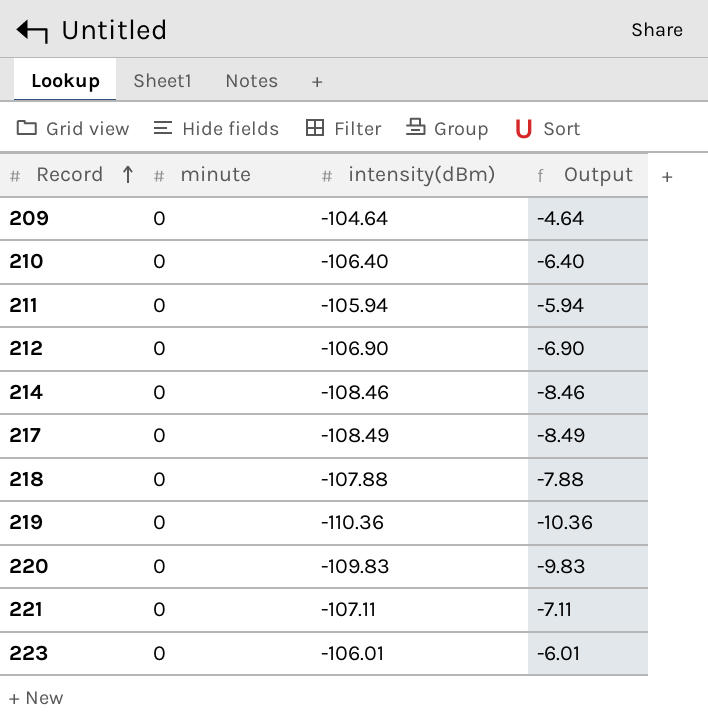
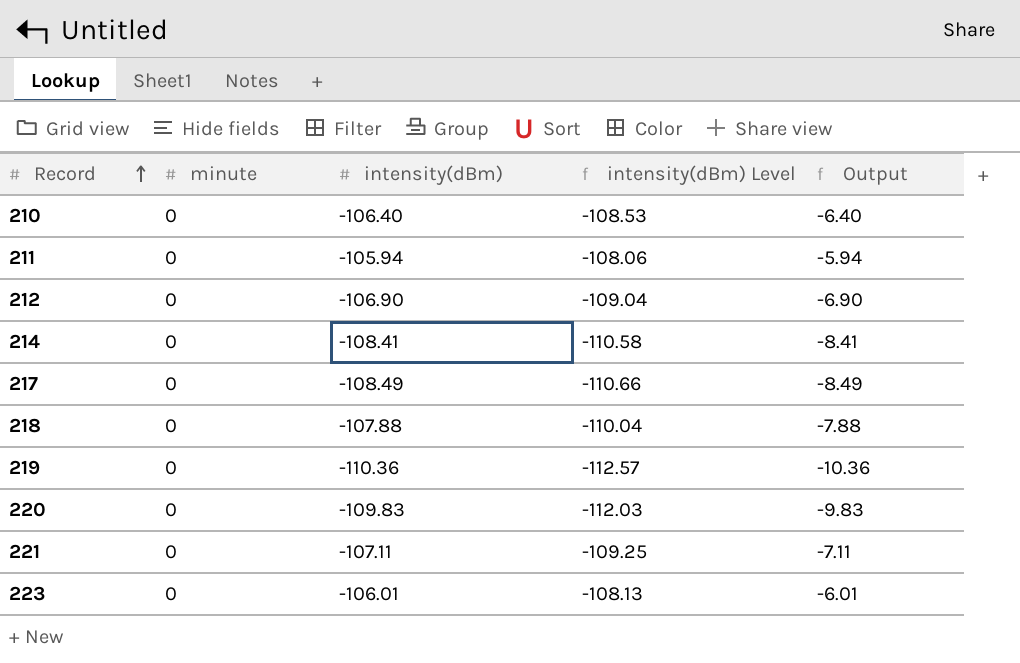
column intensity(dBm) Level | formula: none -> [intensity(dBm)] * 1.02
row 209: 0 | -104.64 | -4.64 -> none
214 | intensity(dBm): -108.46 -> -108.41
214 | Output: -8.46 -> -8.41

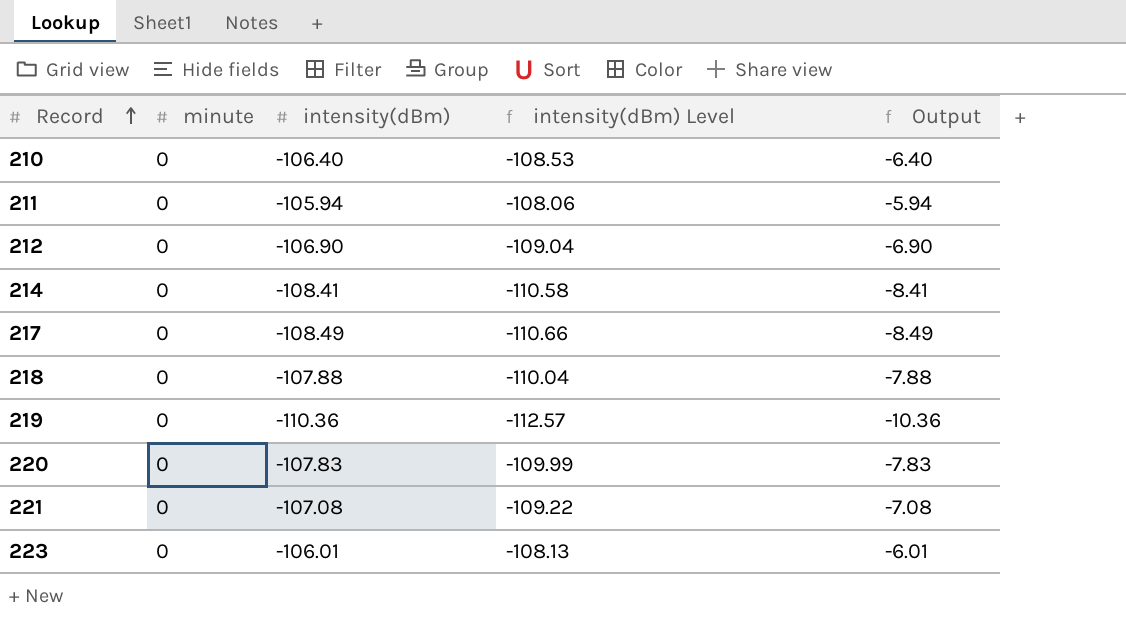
220 | intensity(dBm): -109.83 -> -107.83
220 | intensity(dBm) Level: -112.03 -> -109.99
220 | Output: -9.83 -> -7.83
221 | intensity(dBm): -107.11 -> -107.08
221 | intensity(dBm) Level: -109.25 -> -109.22
221 | Output: -7.11 -> -7.08

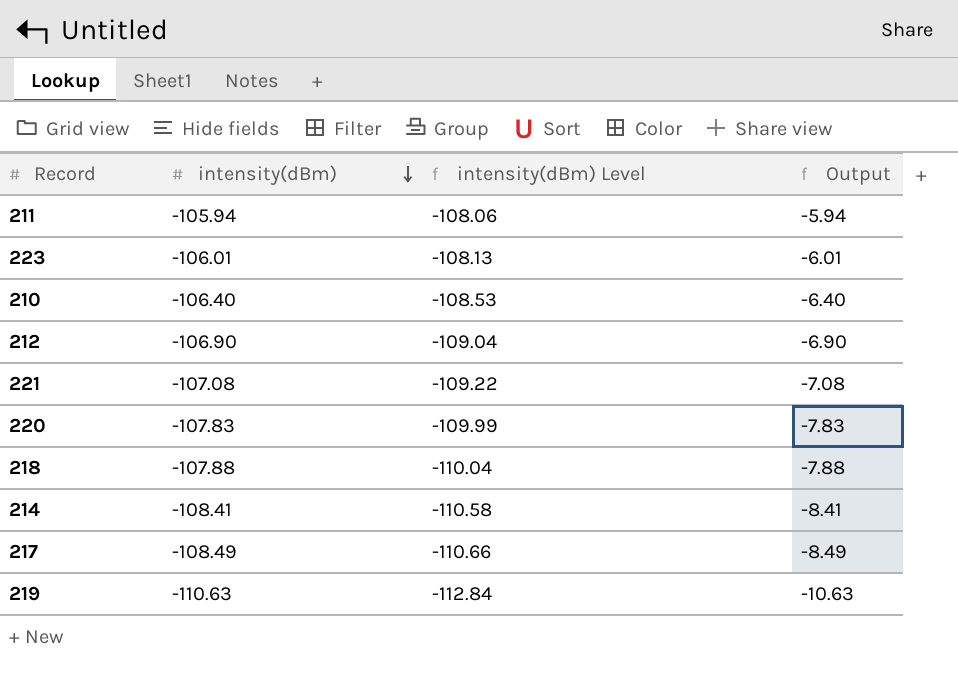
row order: Record ascending -> intensity(dBm) descending
column minute | position: 2 -> none
219 | intensity(dBm): -110.36 -> -110.63
219 | intensity(dBm) Level: -112.57 -> -112.84
219 | Output: -10.36 -> -10.63

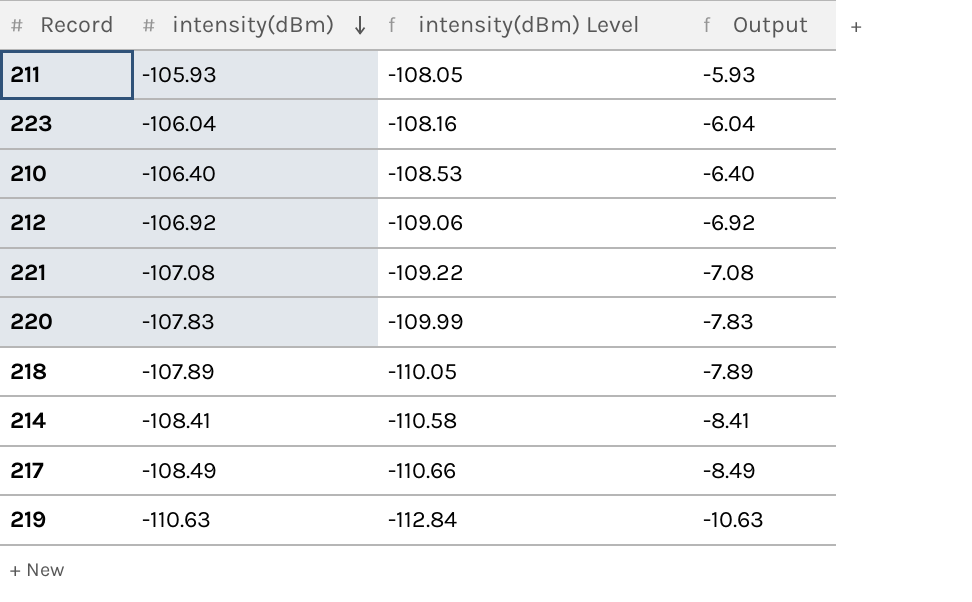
211 | intensity(dBm): -105.94 -> -105.93
211 | intensity(dBm) Level: -108.06 -> -108.05
211 | Output: -5.94 -> -5.93
223 | intensity(dBm): -106.01 -> -106.04
223 | intensity(dBm) Level: -108.13 -> -108.16
223 | Output: -6.01 -> -6.04
212 | intensity(dBm): -106.90 -> -106.92
212 | intensity(dBm) Level: -109.04 -> -109.06
212 | Output: -6.90 -> -6.92
218 | intensity(dBm): -107.88 -> -107.89
218 | intensity(dBm) Level: -110.04 -> -110.05
218 | Output: -7.88 -> -7.89

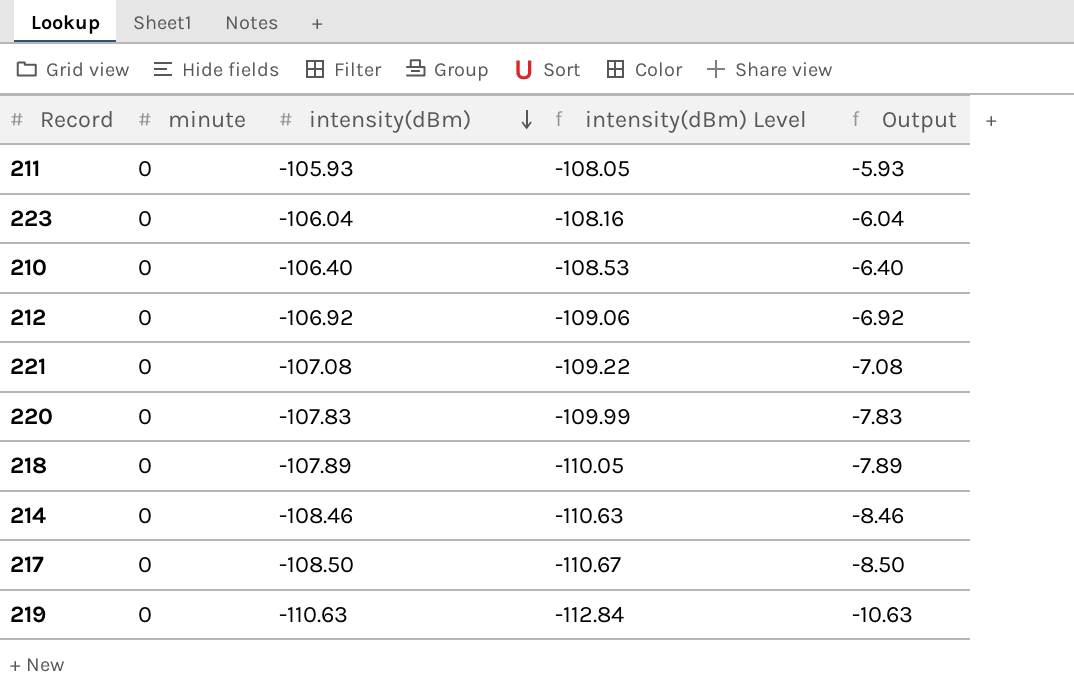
column minute | position: none -> 2
214 | intensity(dBm): -108.41 -> -108.46
214 | intensity(dBm) Level: -110.58 -> -110.63
214 | Output: -8.41 -> -8.46
217 | intensity(dBm): -108.49 -> -108.50
217 | intensity(dBm) Level: -110.66 -> -110.67
217 | Output: -8.49 -> -8.50

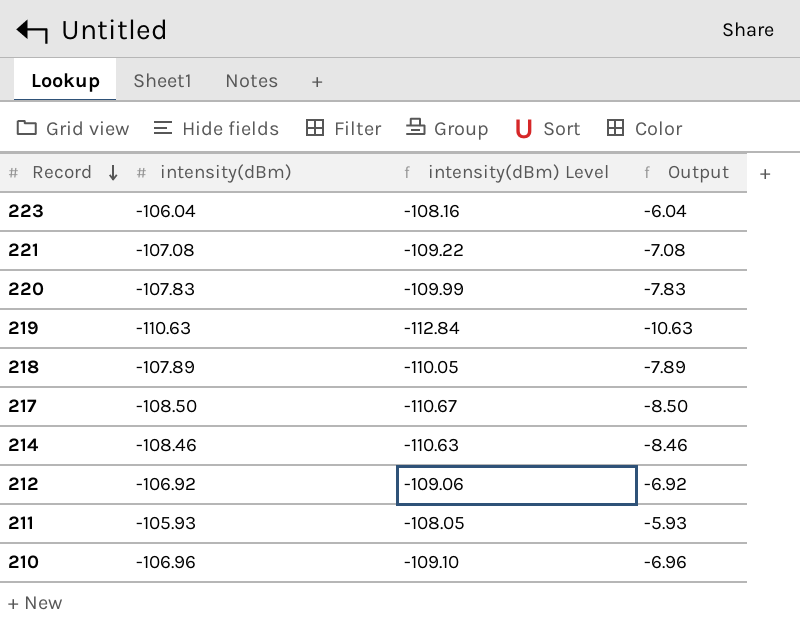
row order: intensity(dBm) descending -> Record descending
column minute | position: 2 -> none
210 | intensity(dBm): -106.40 -> -106.96
210 | intensity(dBm) Level: -108.53 -> -109.10
210 | Output: -6.40 -> -6.96

